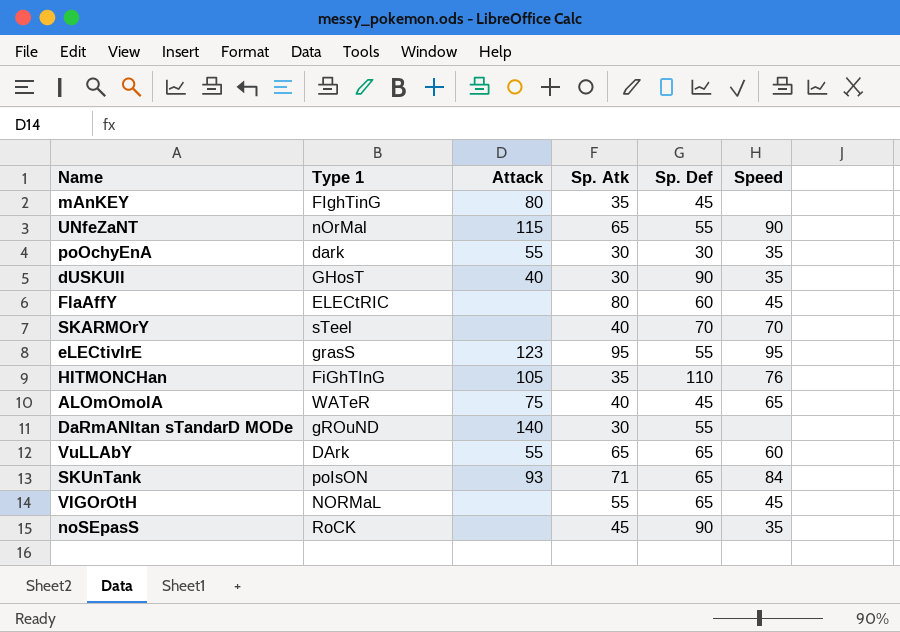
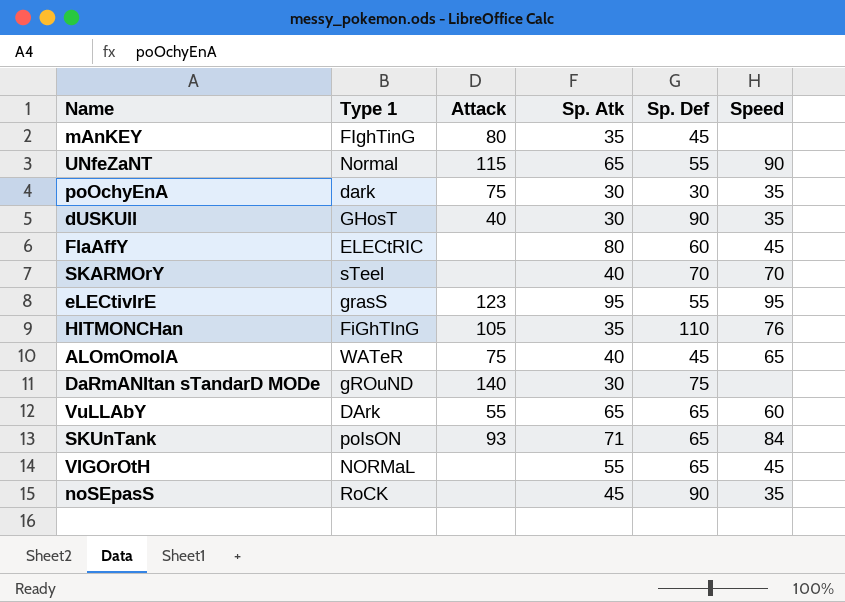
UNfeZaNT | Type 1: nOrMal -> Normal
poOchyEnA | Attack: 55 -> 75
DaRmANItan sTandarD MODe | Sp. Def: 55 -> 75

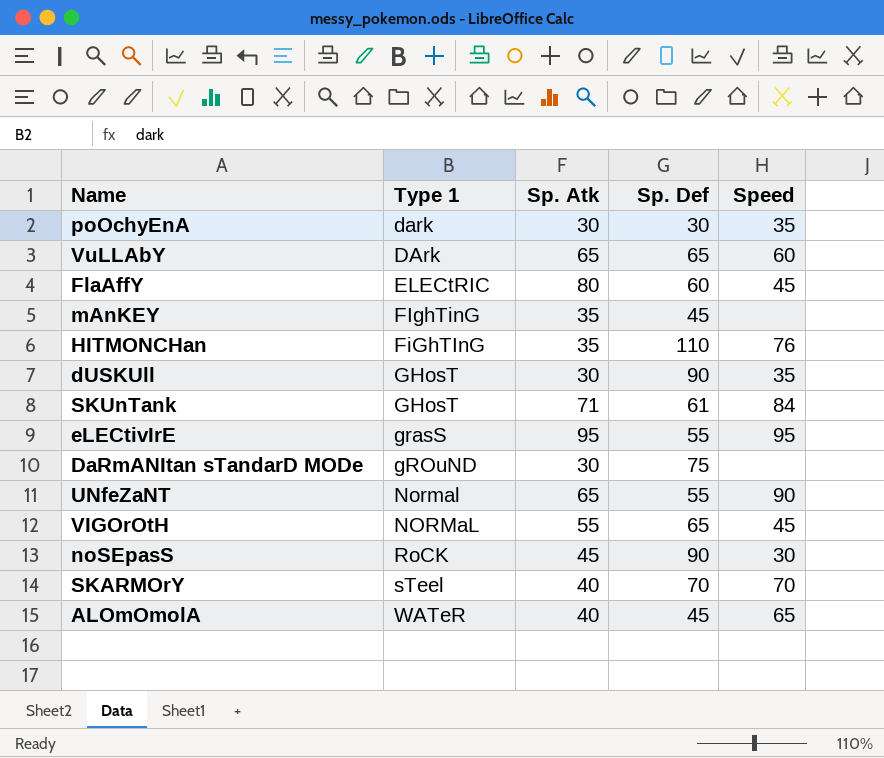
row order: none -> Type 1 ascending
column Attack | position: 3 -> none
SKUnTank | Type 1: poIsON -> GHosT
SKUnTank | Sp. Def: 65 -> 61
noSEpasS | Speed: 35 -> 30

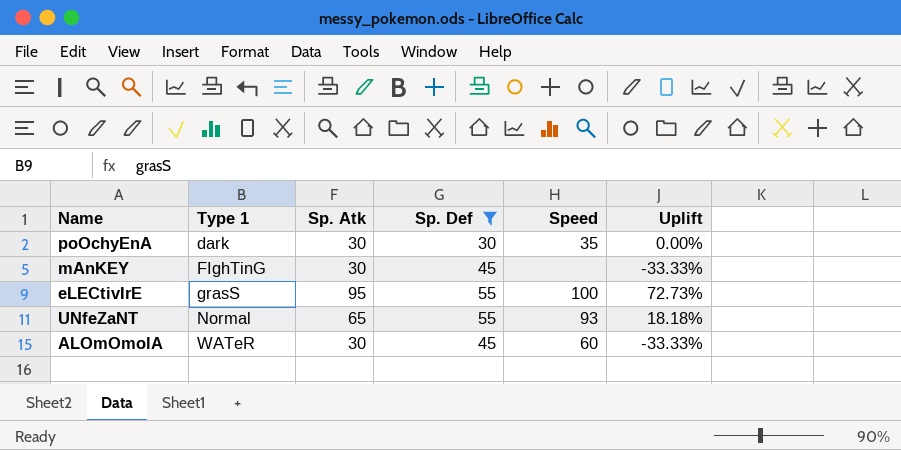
filter: none -> Sp. Def <= 55
column Uplift | formula: none -> ([Sp. Atk] - [Sp. Def]) / [Sp. Def]
mAnKEY | Sp. Atk: 35 -> 30
eLECtivIrE | Speed: 95 -> 100
UNfeZaNT | Speed: 90 -> 93
ALOmOmolA | Sp. Atk: 40 -> 30
ALOmOmolA | Speed: 65 -> 60

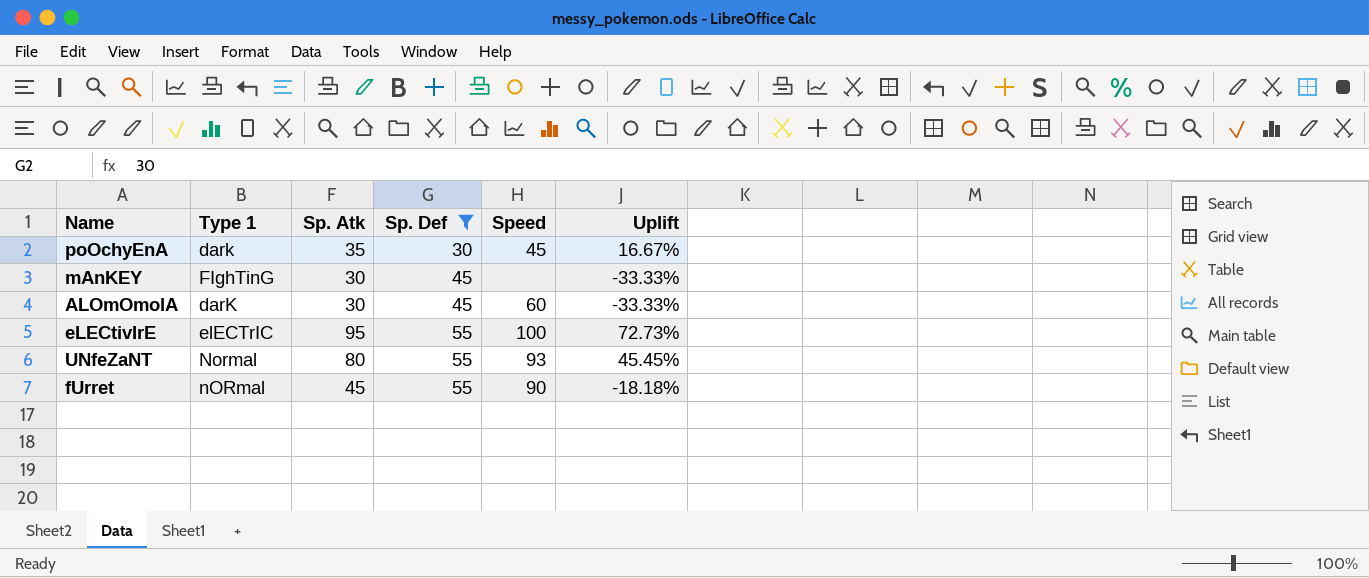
row order: Type 1 ascending -> Sp. Def ascending
poOchyEnA | Sp. Atk: 30 -> 35
poOchyEnA | Speed: 35 -> 45
poOchyEnA | Uplift: 0.00% -> 16.67%
ALOmOmolA | Type 1: WATeR -> darK
eLECtivIrE | Type 1: grasS -> elECTrIC
UNfeZaNT | Sp. Atk: 65 -> 80
UNfeZaNT | Uplift: 18.18% -> 45.45%
row fUrret: none -> nORmal | 45 | 55 | 90 | -18.18%

